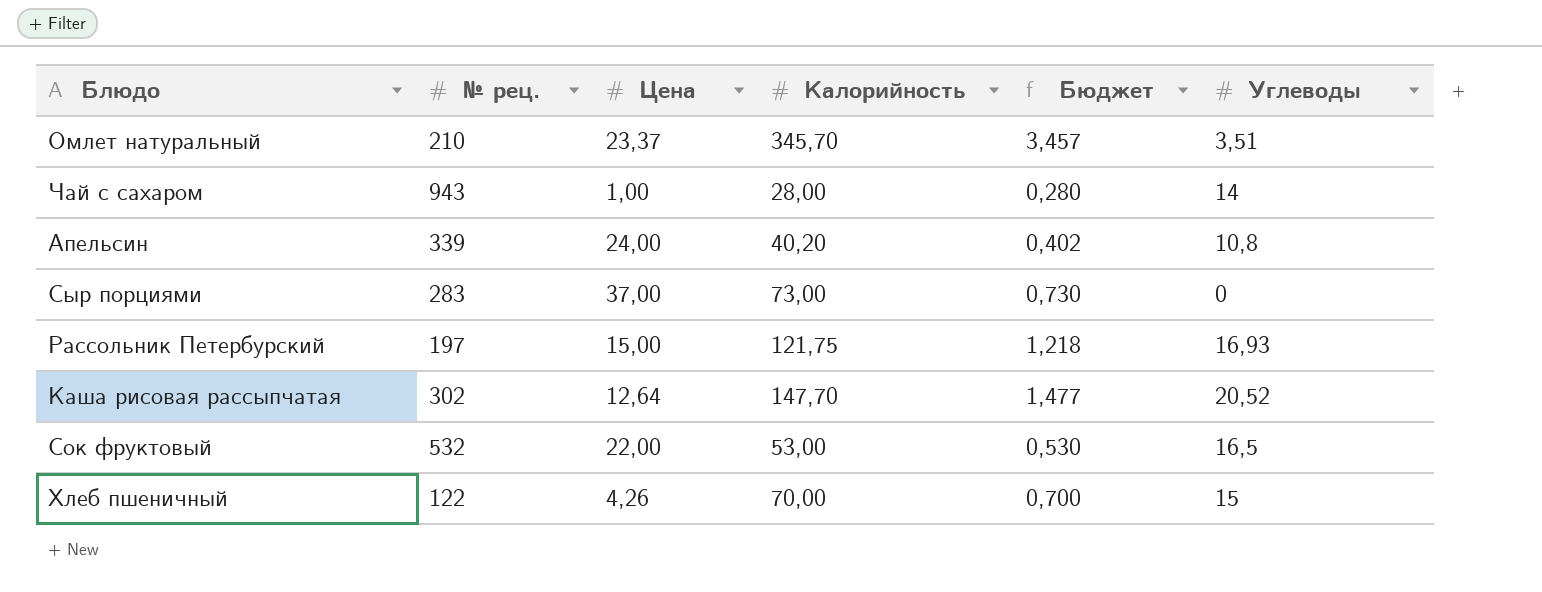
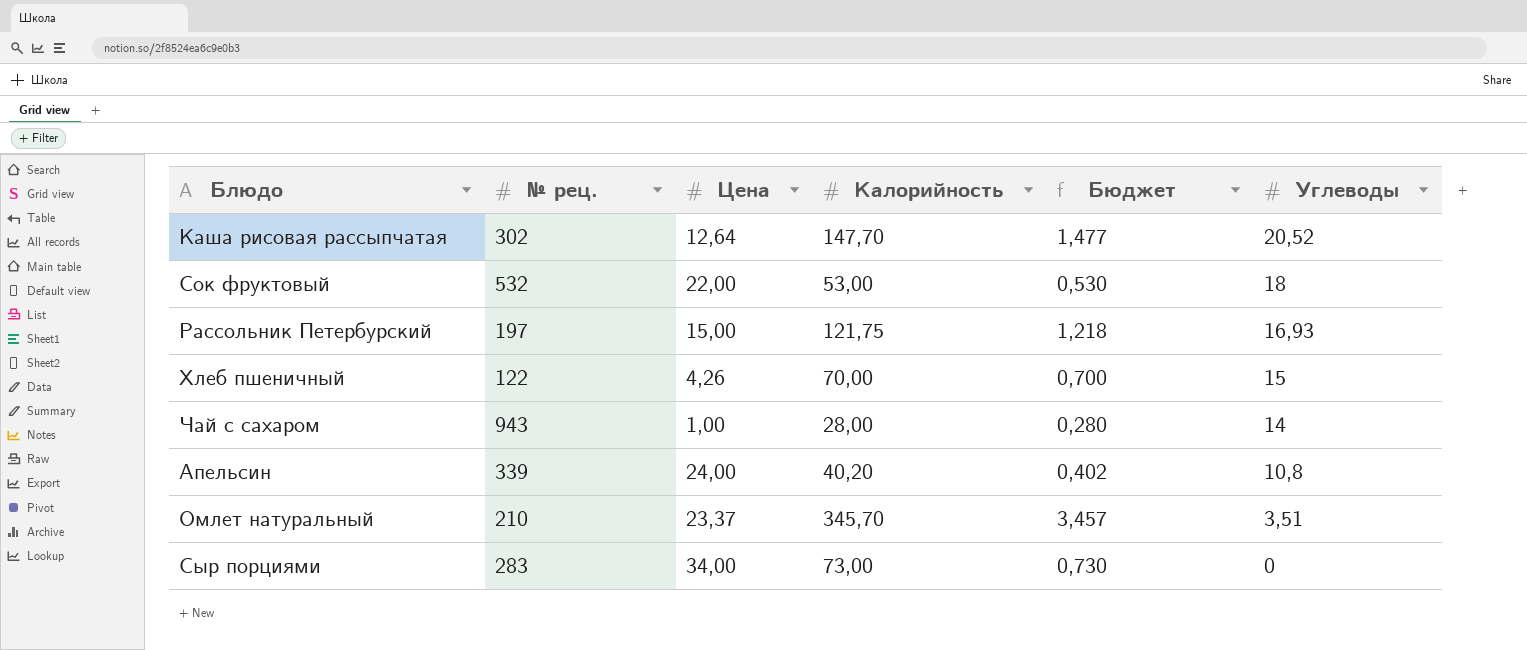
row order: none -> Углеводы descending
Сок фруктовый | Углеводы: 16,5 -> 18
Сыр порциями | Цена: 37,00 -> 34,00

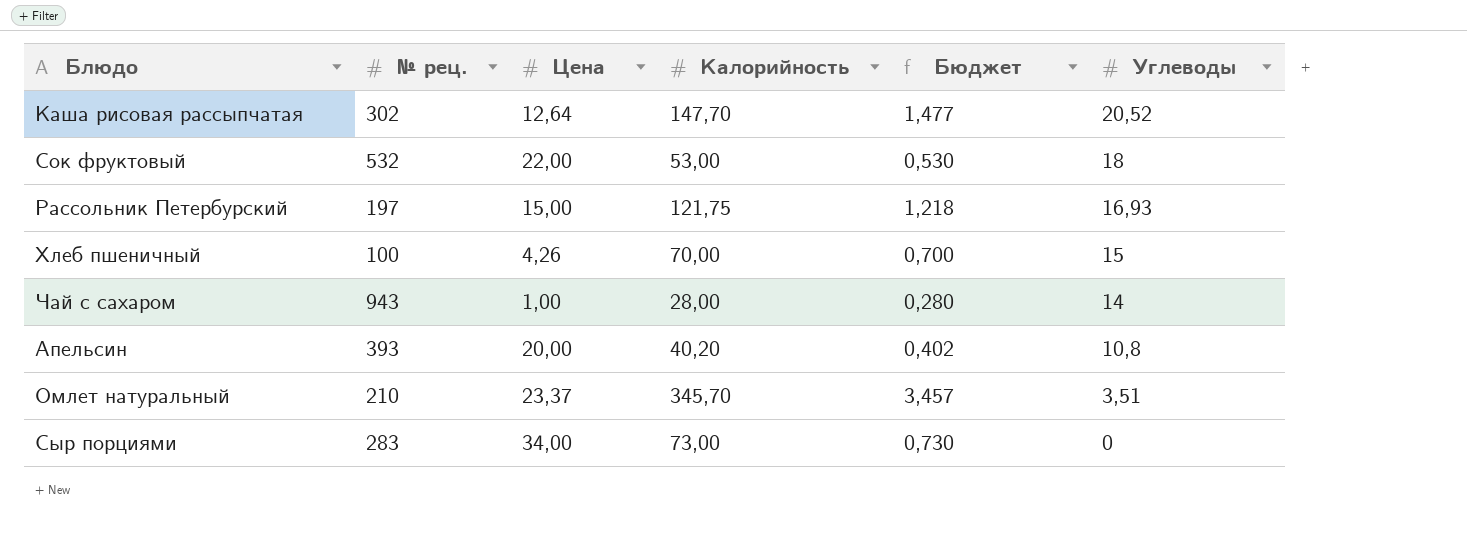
Хлеб пшеничный | № рец.: 122 -> 100
Апельсин | № рец.: 339 -> 393
Апельсин | Цена: 24,00 -> 20,00

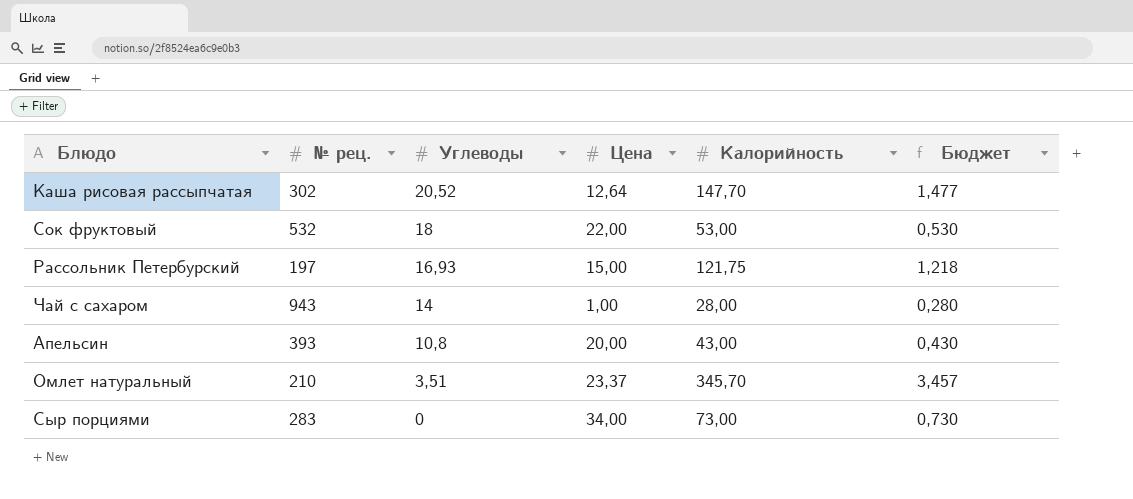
column Углеводы | position: 6 -> 3
row Хлеб пшеничный: 100 | 4,26 | 70,00 | 0,700 | 15 -> none
Апельсин | Калорийность: 40,20 -> 43,00
Апельсин | Бюджет: 0,402 -> 0,430

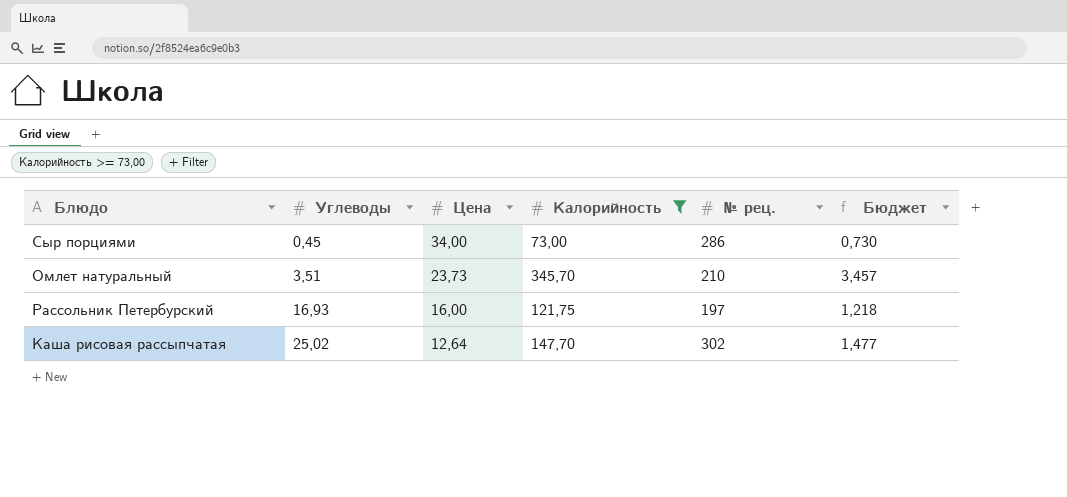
filter: none -> Калорийность >= 73,00
row order: Углеводы descending -> Углеводы ascending
column № рец. | position: 2 -> 5
Сыр порциями | Углеводы: 0 -> 0,45
Сыр порциями | № рец.: 283 -> 286
Омлет натуральный | Цена: 23,37 -> 23,73
Рассольник Петербурский | Цена: 15,00 -> 16,00
Каша рисовая рассыпчатая | Углеводы: 20,52 -> 25,02

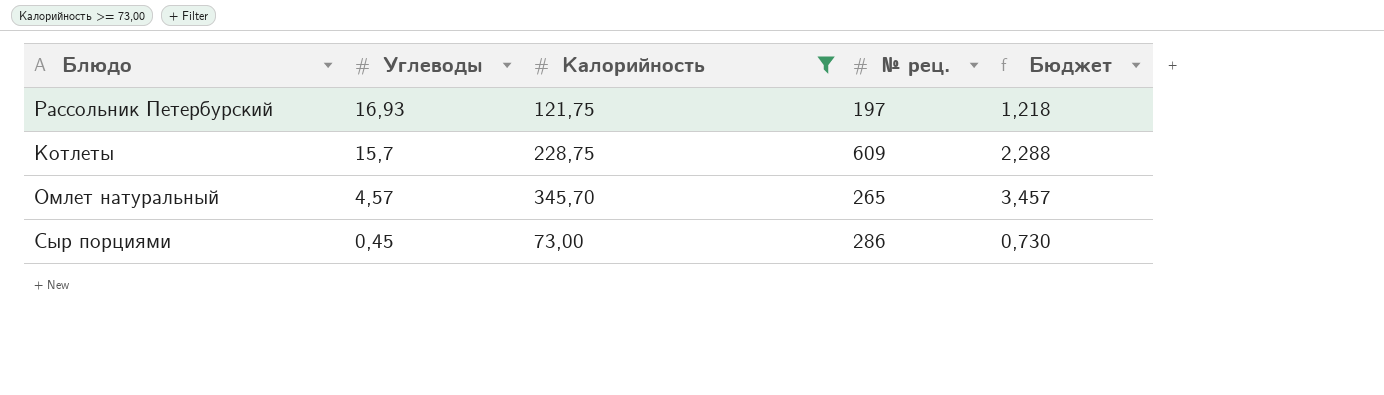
row order: Углеводы ascending -> Углеводы descending
column Цена | position: 3 -> none
row Каша рисовая рассыпчатая: 25,02 | 12,64 | 147,70 | 302 | 1,477 -> none
row Котлеты: none -> 15,7 | 228,75 | 609 | 2,288
Омлет натуральный | Углеводы: 3,51 -> 4,57
Омлет натуральный | № рец.: 210 -> 265

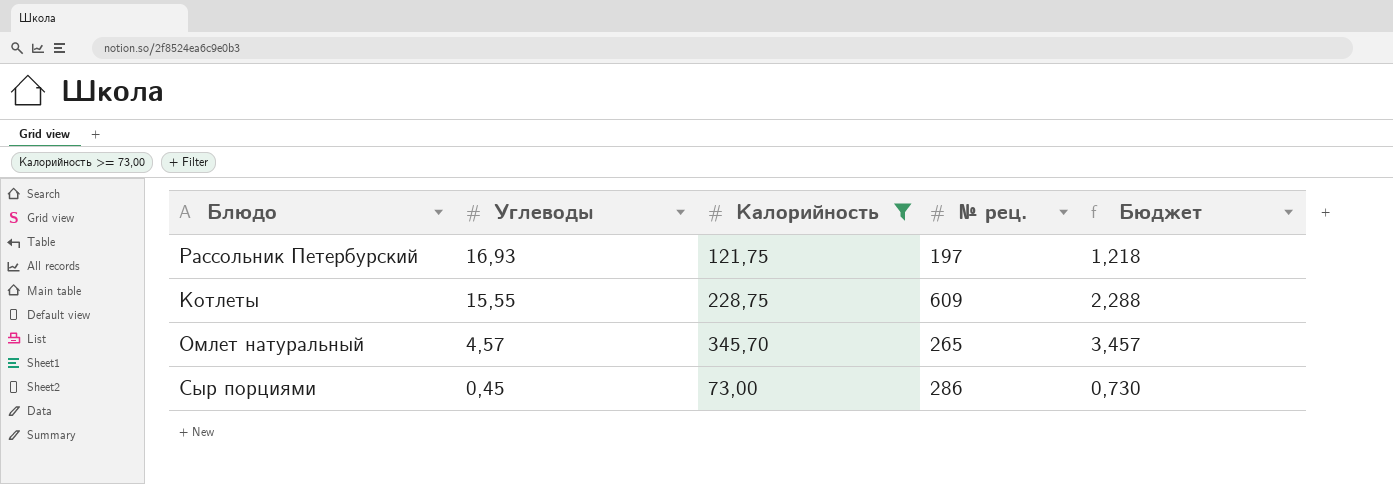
Котлеты | Углеводы: 15,7 -> 15,55

